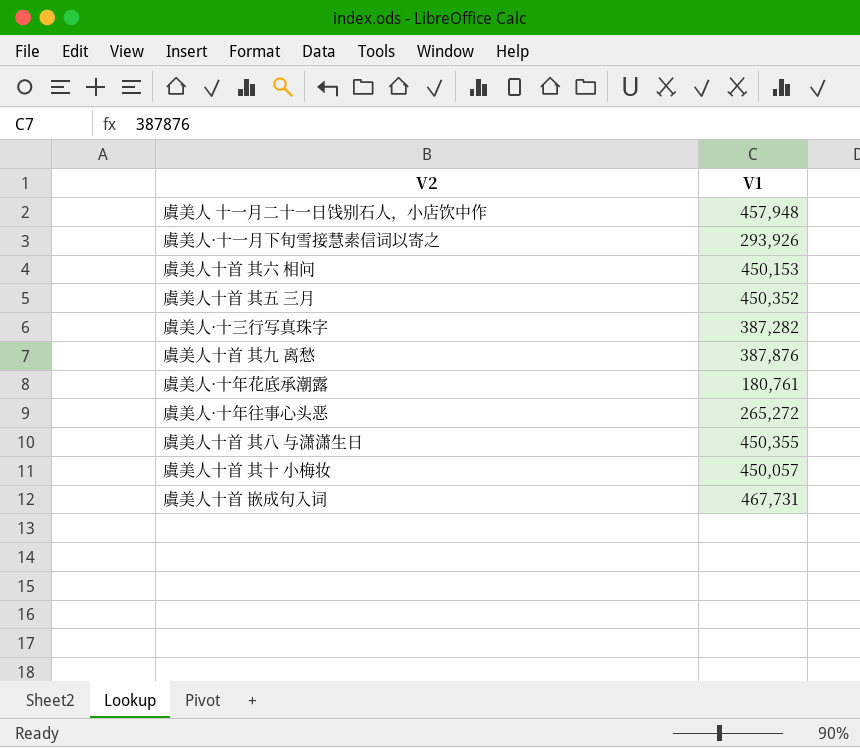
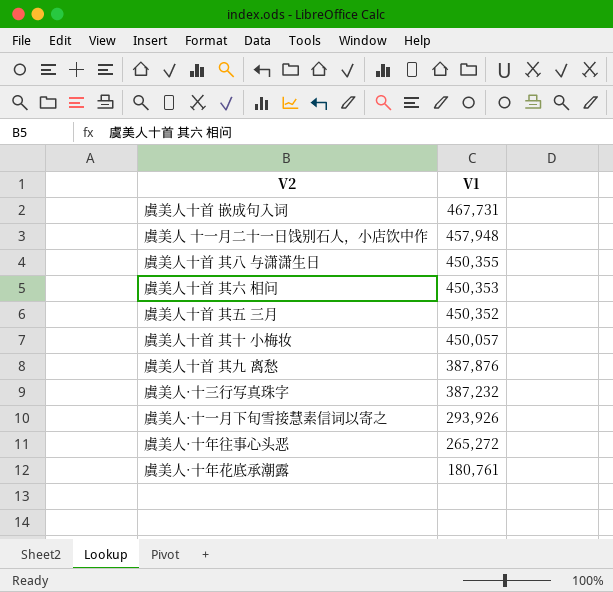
row order: none -> V1 descending
虞美人十首 其六 相问 | V1: 450,153 -> 450,353
虞美人·十三行写真珠字 | V1: 387,282 -> 387,232

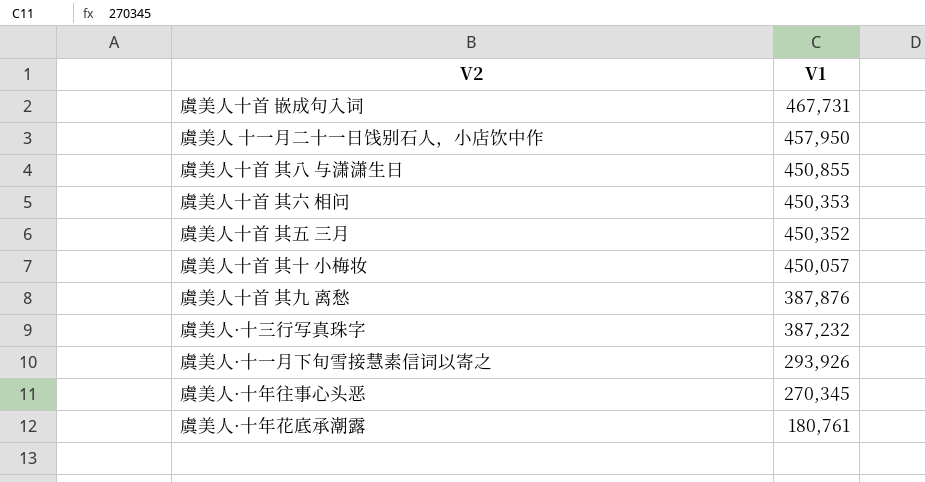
虞美人 十一月二十一日饯别石人，小店饮中作 | V1: 457,948 -> 457,950
虞美人十首 其八 与潇潇生日 | V1: 450,355 -> 450,855
虞美人·十年往事心头恶 | V1: 265,272 -> 270,345

